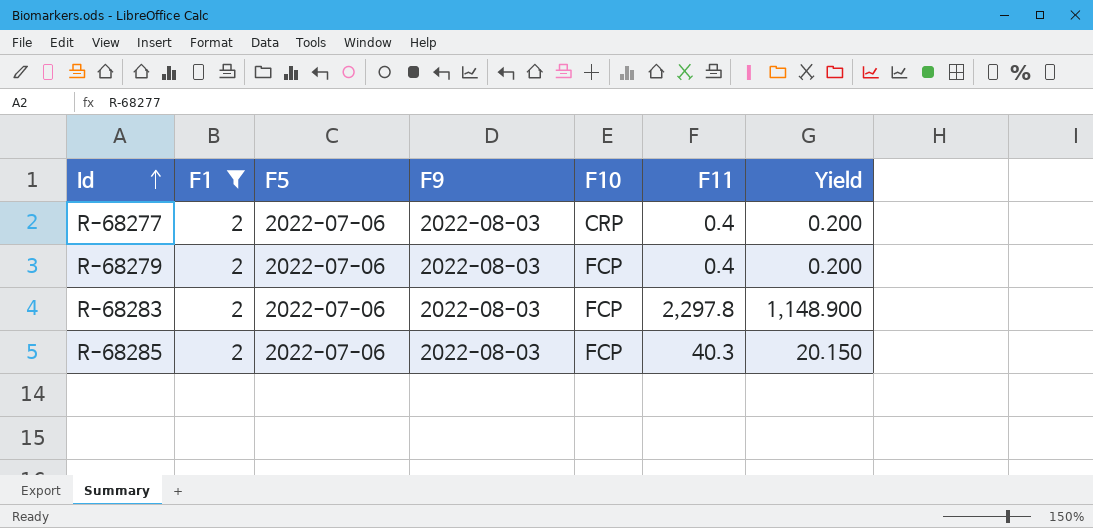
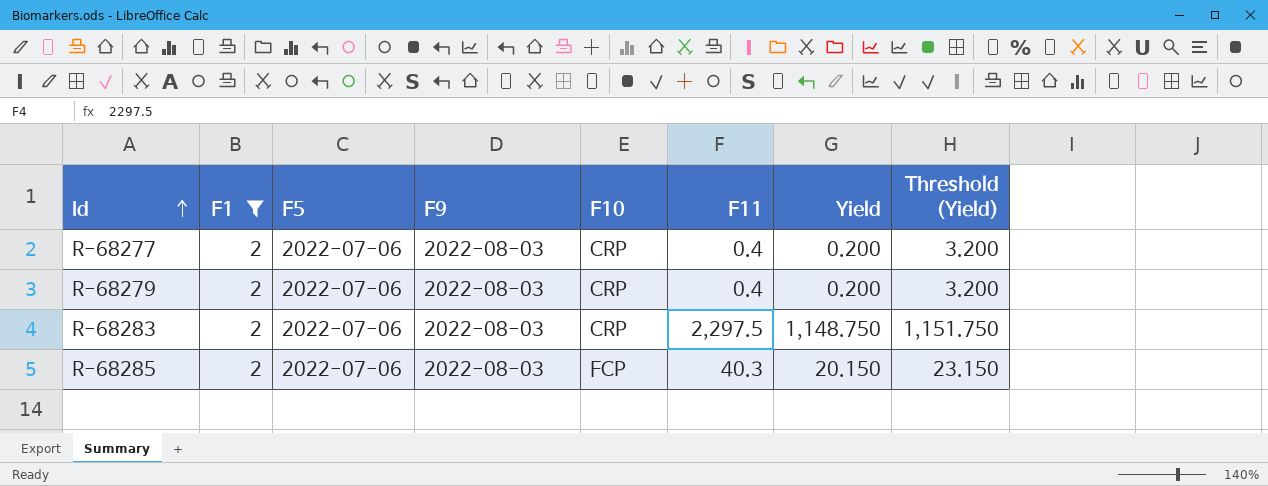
column Threshold (Yield) | formula: none -> [Yield] + 3
R-68279 | F10: FCP -> CRP
R-68283 | F10: FCP -> CRP
R-68283 | F11: 2,297.8 -> 2,297.5
R-68283 | Yield: 1,148.900 -> 1,148.750

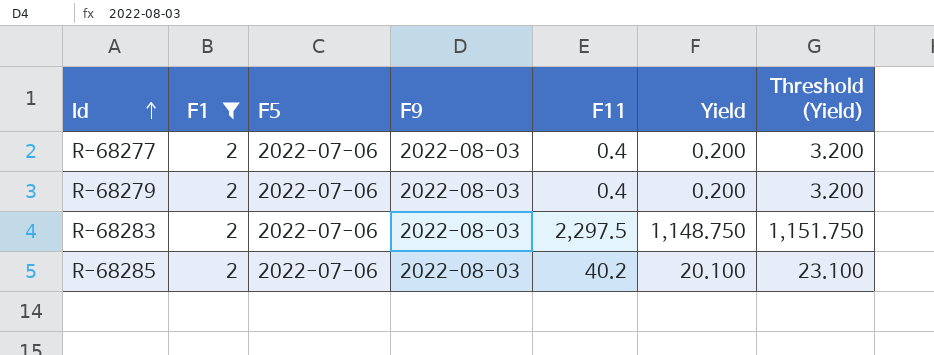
column F10 | position: 5 -> none
R-68285 | F11: 40.3 -> 40.2
R-68285 | Yield: 20.150 -> 20.100
R-68285 | Threshold (Yield): 23.150 -> 23.100

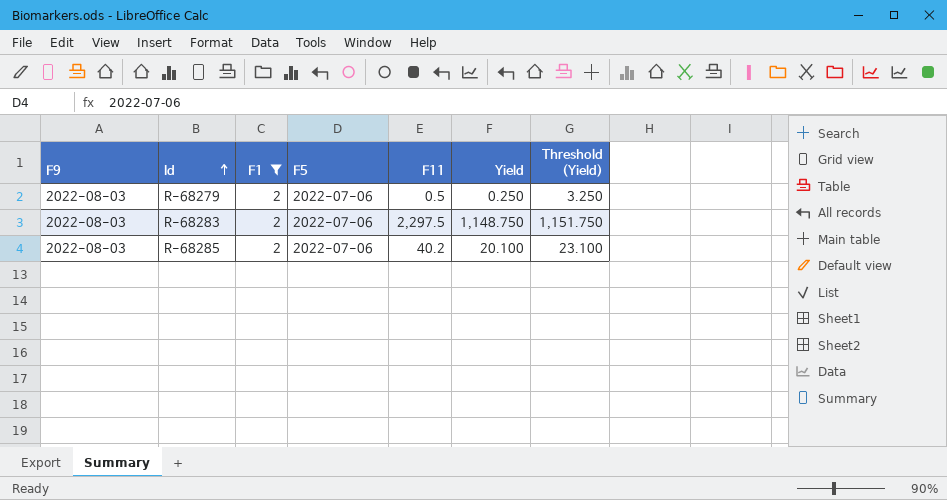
column F9 | position: 4 -> 1
row R-68277: 2 | 2022-07-06 | 2022-08-03 | 0.4 | 0.200 | 3.200 -> none
R-68279 | F11: 0.4 -> 0.5
R-68279 | Yield: 0.200 -> 0.250
R-68279 | Threshold (Yield): 3.200 -> 3.250

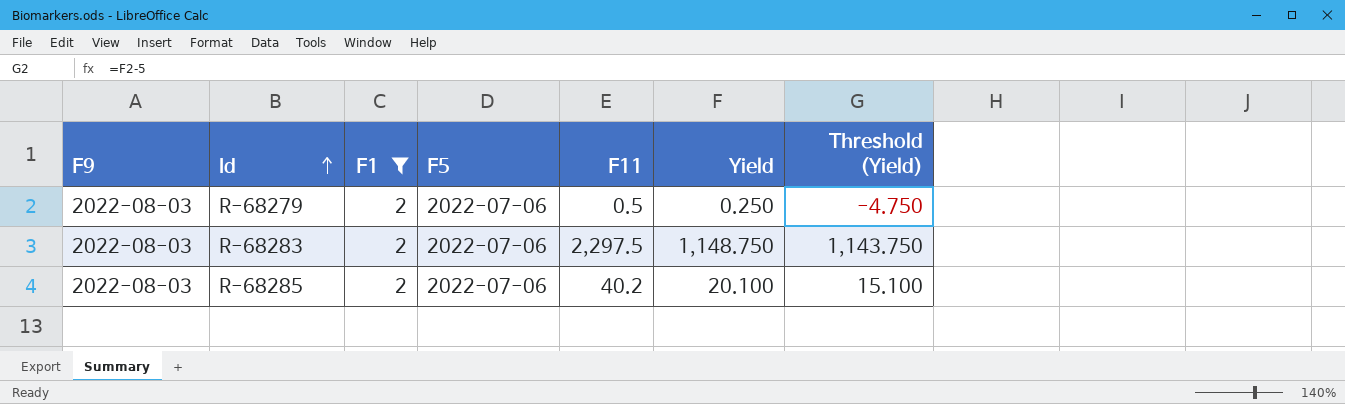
column Threshold (Yield) | formula: [Yield] + 3 -> [Yield] - 5

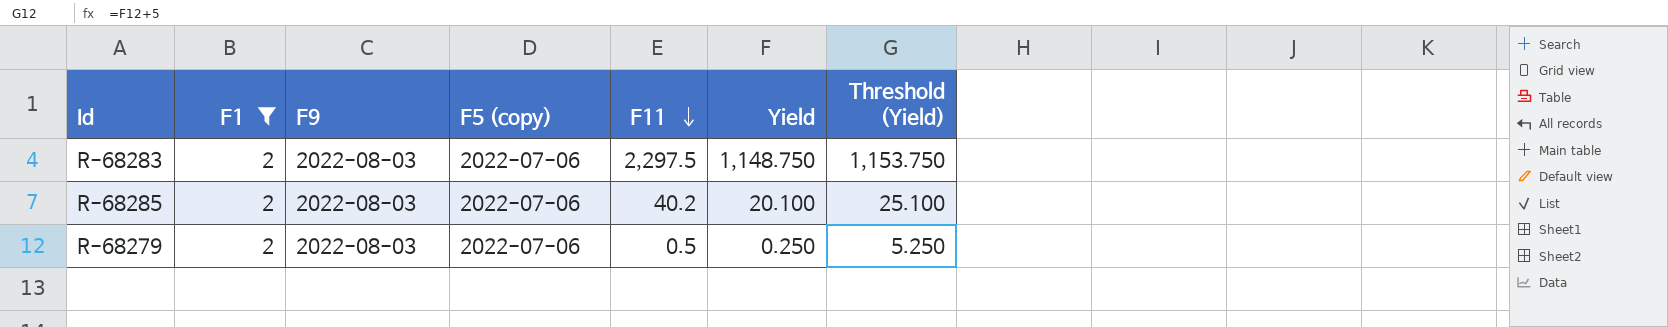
row order: Id ascending -> F11 descending
column F9 | position: 1 -> 3
column name: F5 -> F5 (copy)
column Threshold (Yield) | formula: [Yield] - 5 -> [Yield] + 5

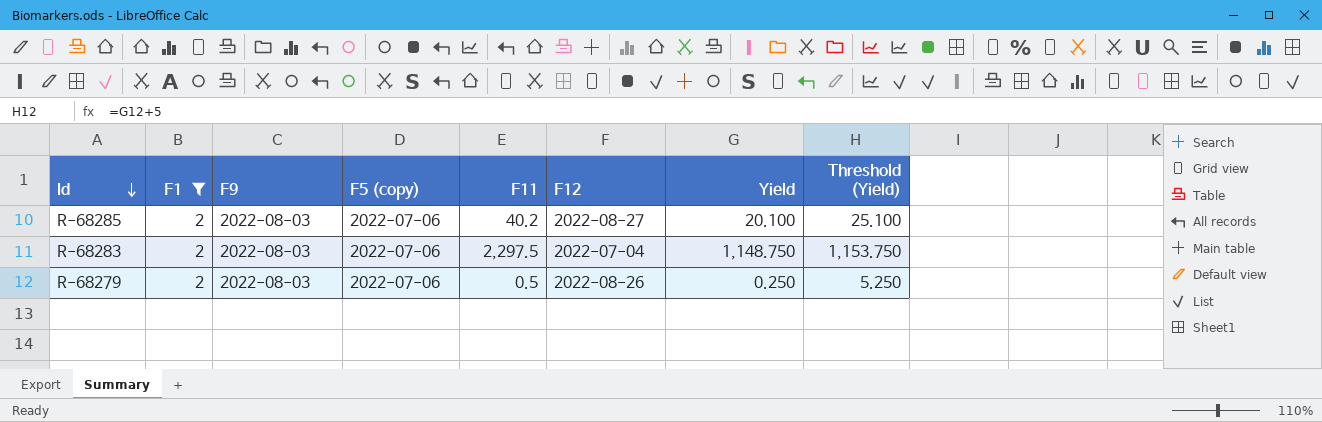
row order: F11 descending -> Id descending
column F12 | position: none -> 6

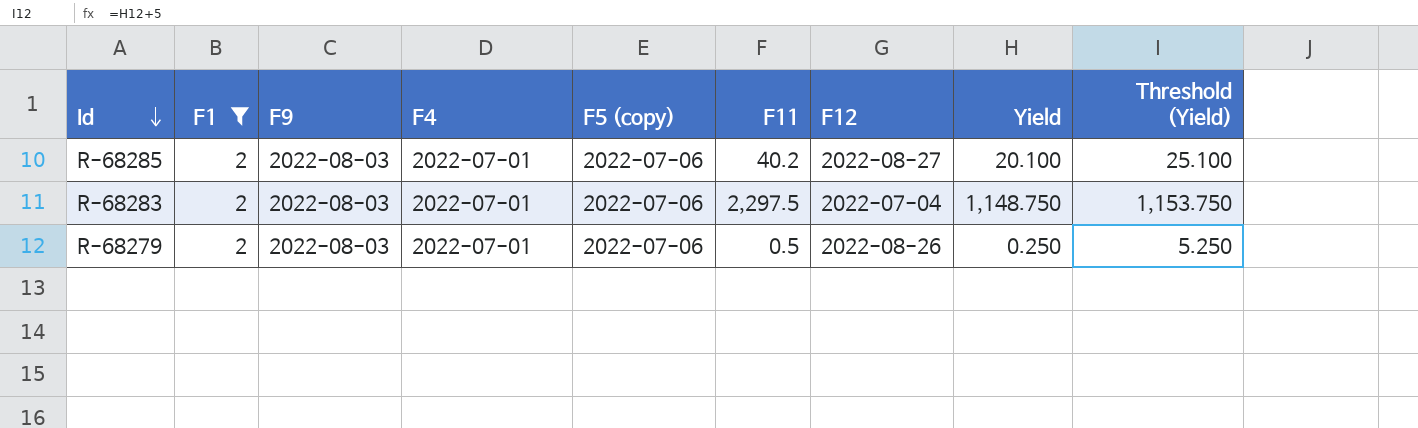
column F4 | position: none -> 4

